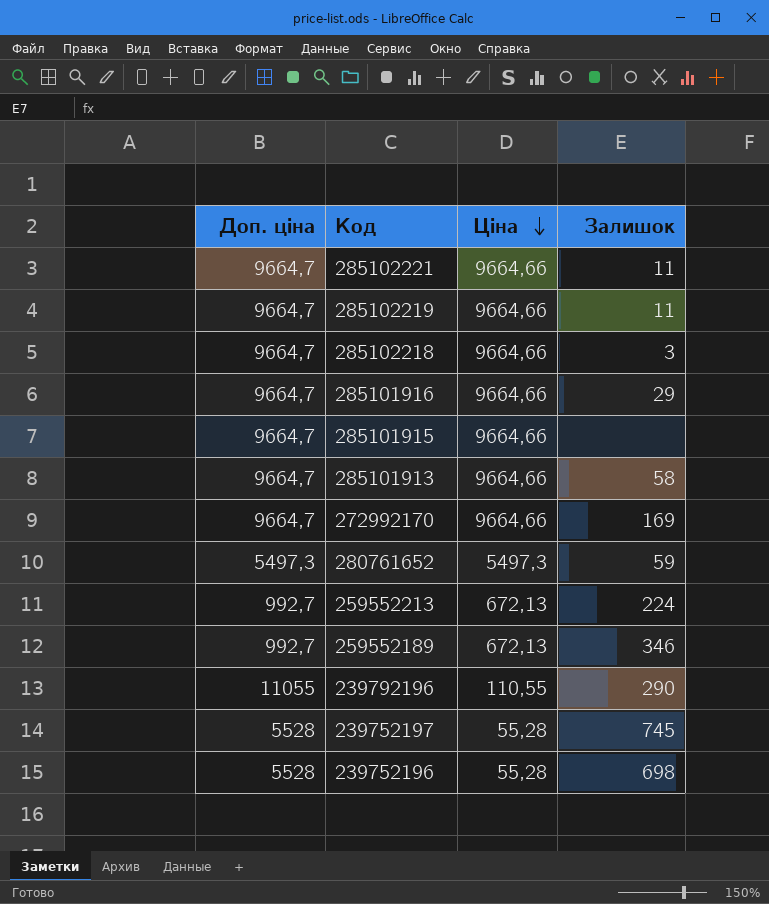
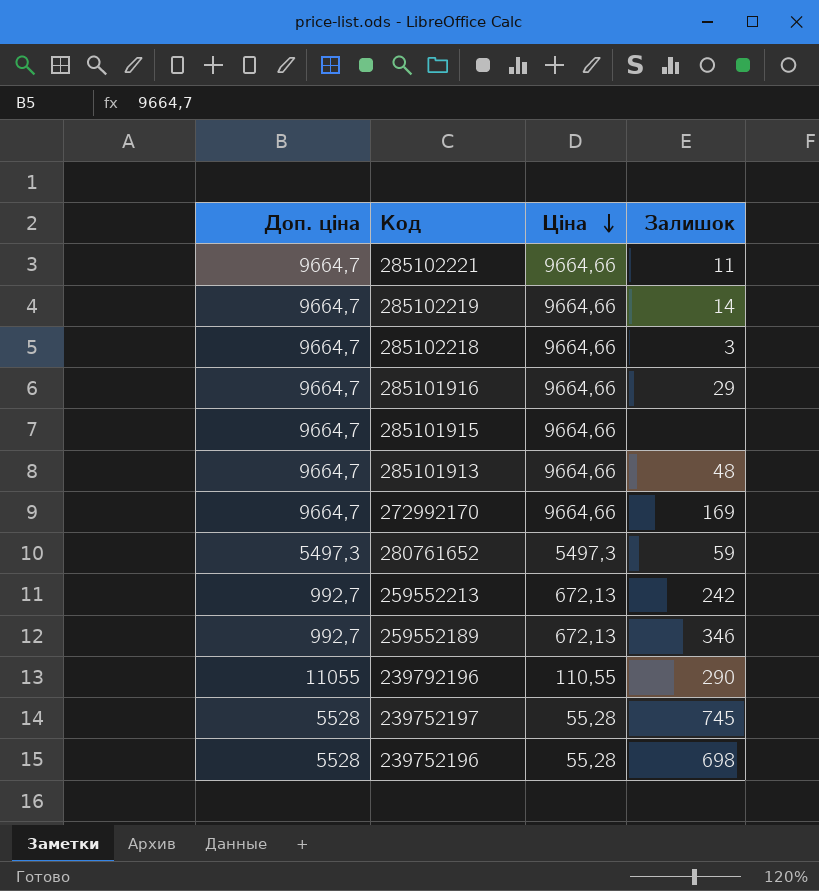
285102219 | Залишок: 11 -> 14
285101913 | Залишок: 58 -> 48
259552213 | Залишок: 224 -> 242

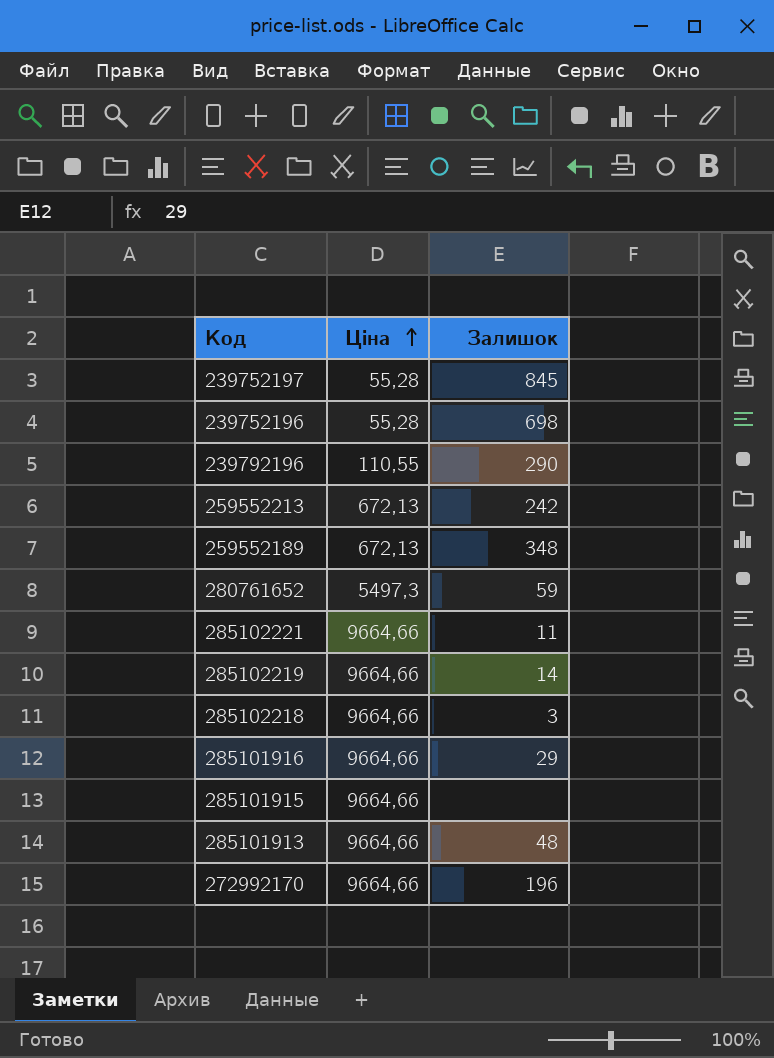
row order: Ціна descending -> Ціна ascending
column Доп. ціна | position: 1 -> none
239752197 | Залишок: 745 -> 845
259552189 | Залишок: 346 -> 348
272992170 | Залишок: 169 -> 196

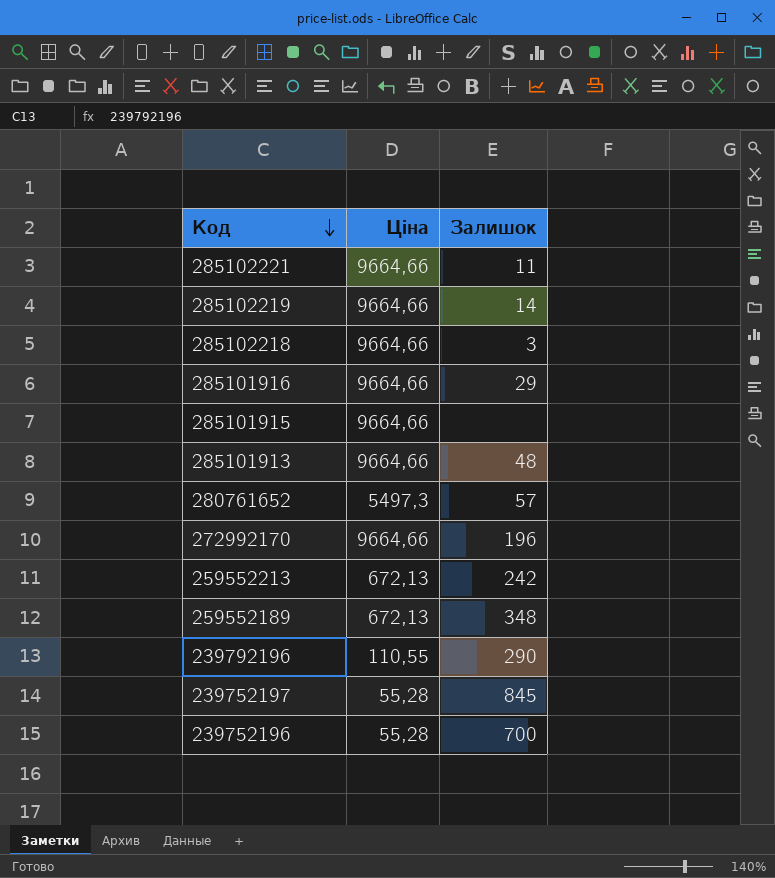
row order: Ціна ascending -> Код descending
280761652 | Залишок: 59 -> 57
239752196 | Залишок: 698 -> 700

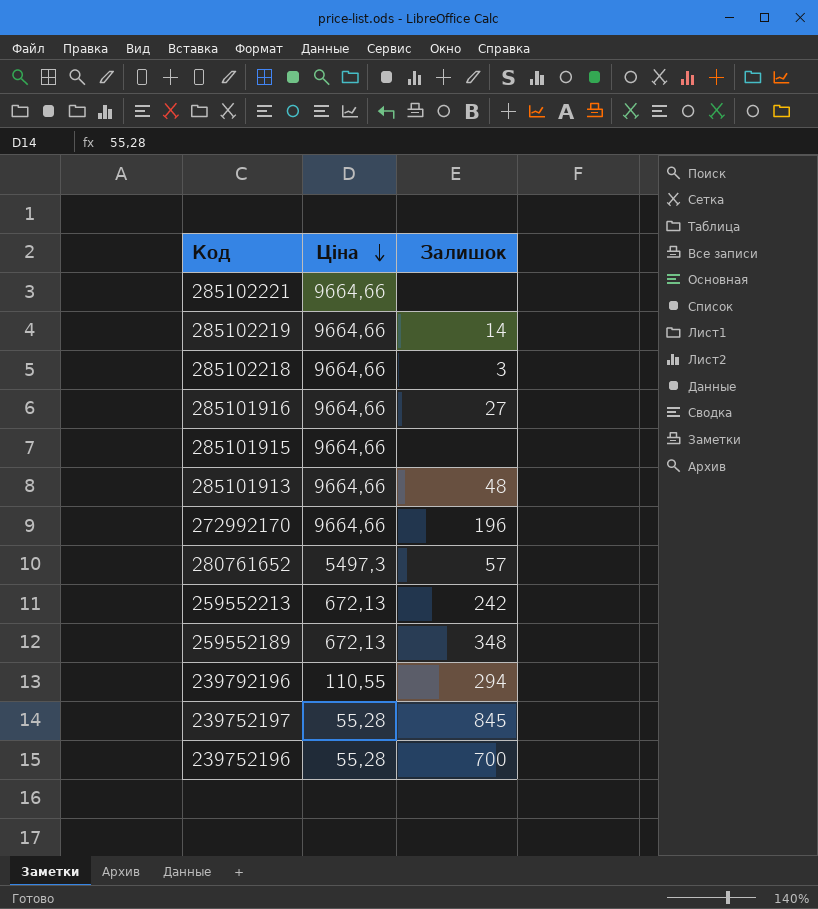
row order: Код descending -> Ціна descending
285102221 | Залишок: 11 -> none
285101916 | Залишок: 29 -> 27
239792196 | Залишок: 290 -> 294

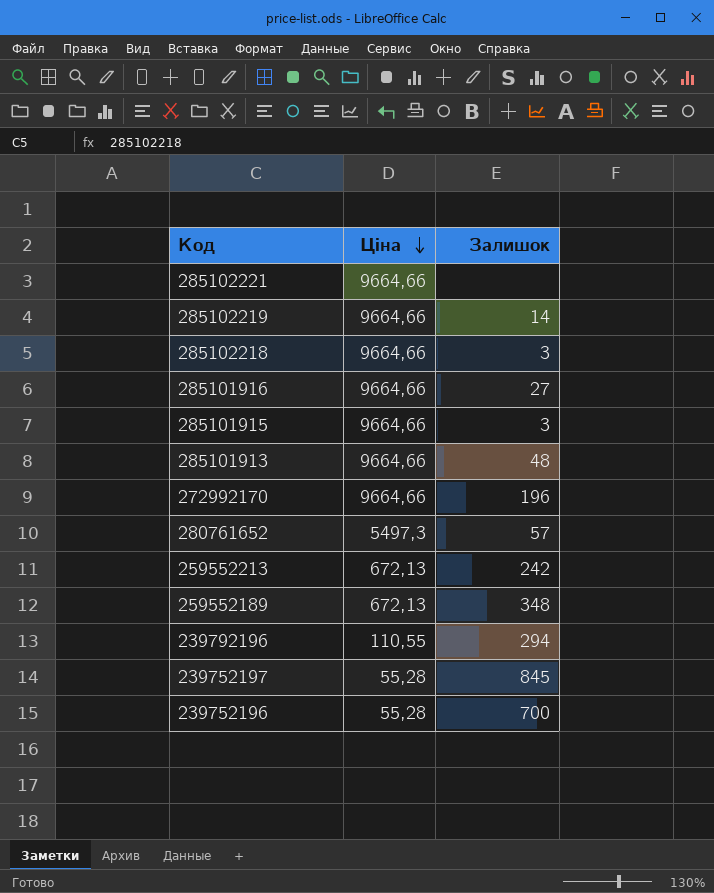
285101915 | Залишок: none -> 3

